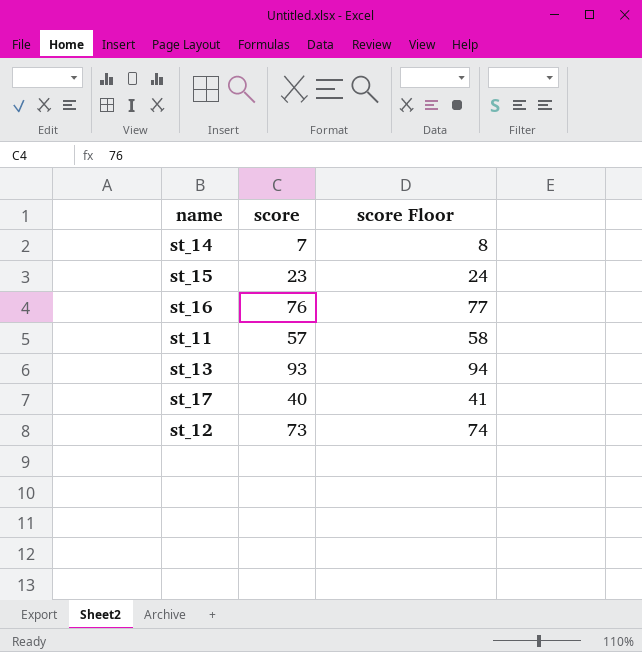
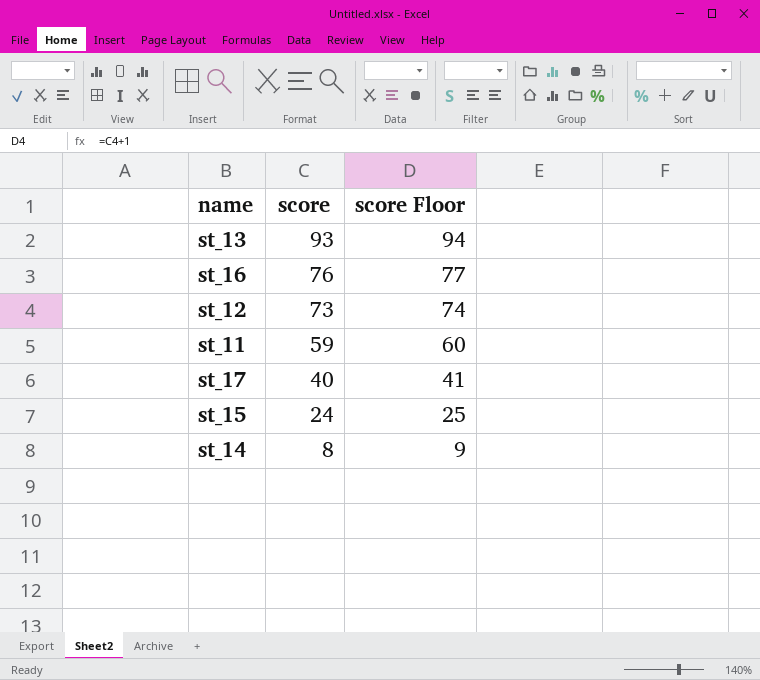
row order: none -> score descending
st_11 | score: 57 -> 59
st_11 | score Floor: 58 -> 60
st_15 | score: 23 -> 24
st_15 | score Floor: 24 -> 25
st_14 | score: 7 -> 8
st_14 | score Floor: 8 -> 9

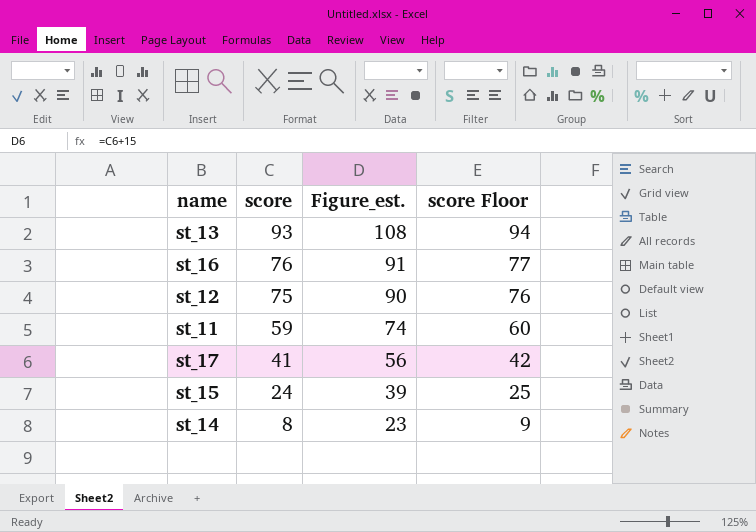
column Figure_est. | formula: none -> [score] + 15
st_12 | score: 73 -> 75
st_12 | score Floor: 74 -> 76
st_17 | score: 40 -> 41
st_17 | score Floor: 41 -> 42

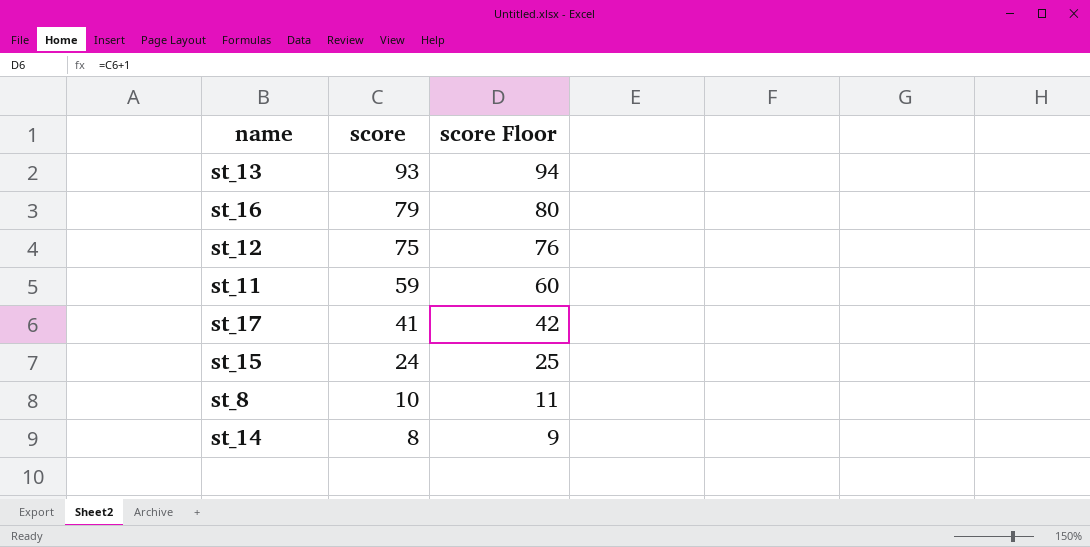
column Figure_est. | formula: [score] + 15 -> none
st_16 | score: 76 -> 79
st_16 | score Floor: 77 -> 80
row st_8: none -> 10 | 11

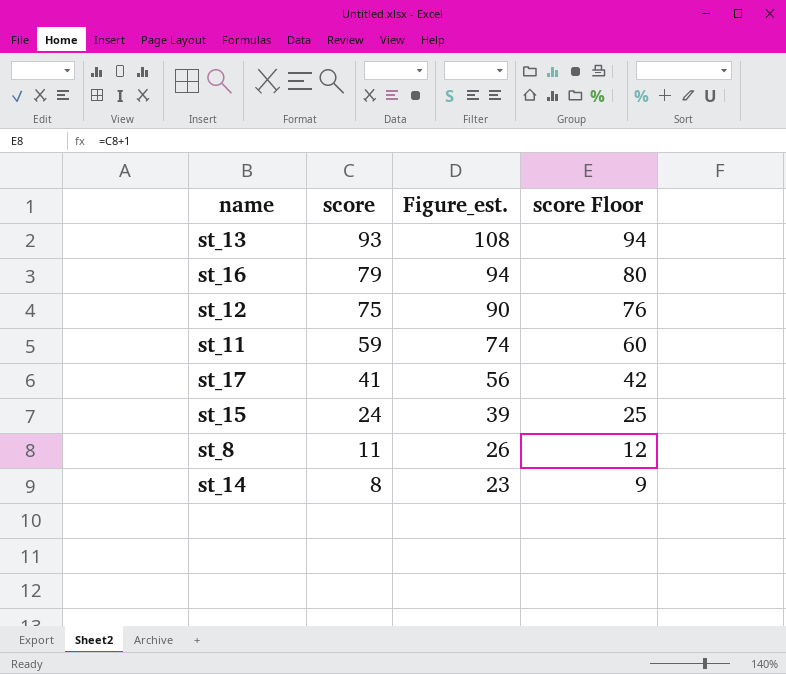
column Figure_est. | formula: none -> [score] + 15
st_8 | score: 10 -> 11
st_8 | score Floor: 11 -> 12

